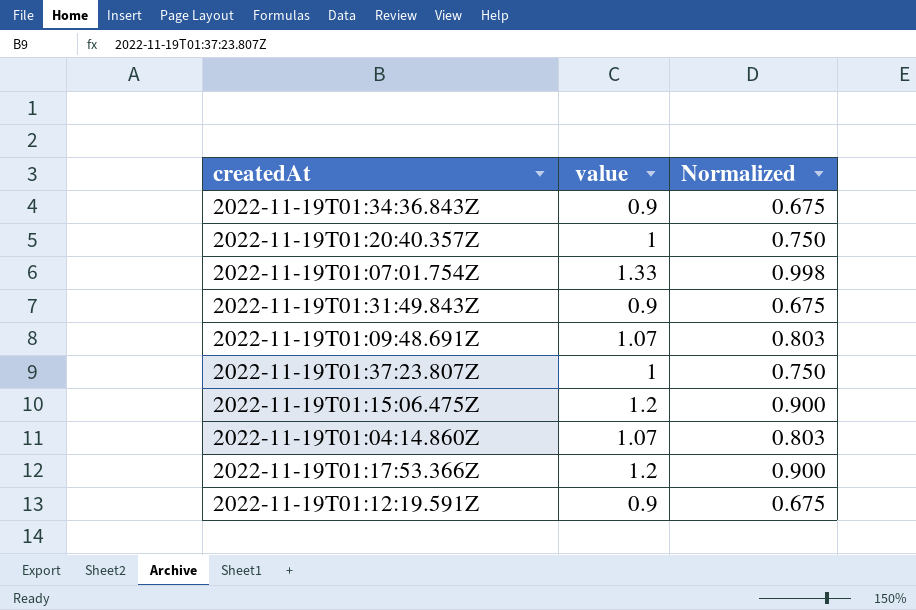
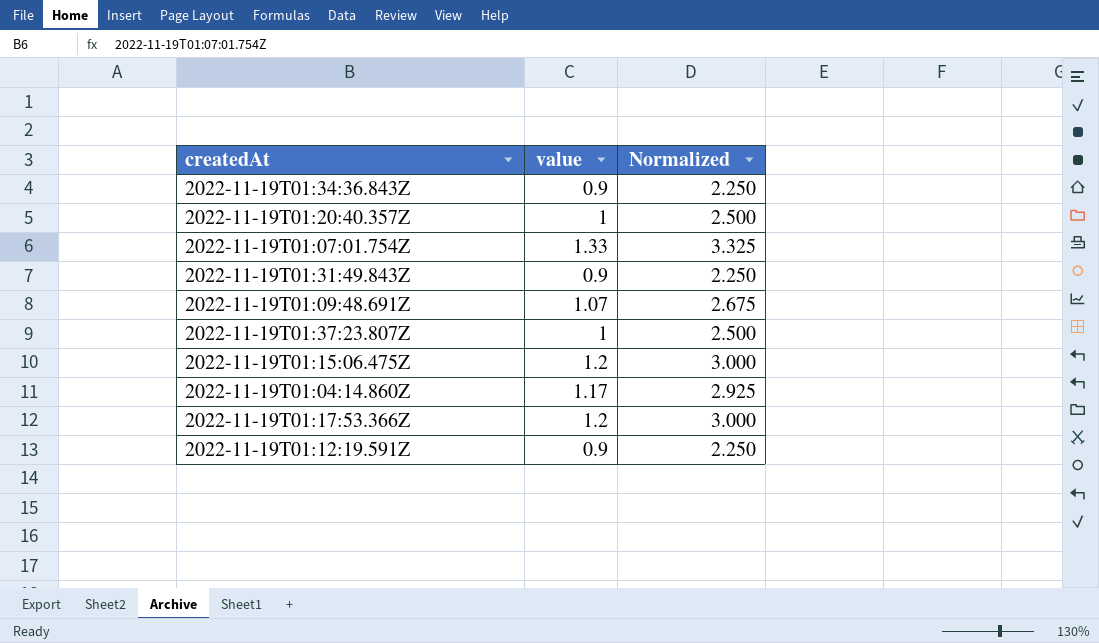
column Normalized | formula: [value] * 0.75 -> [value] * 2.5
2022-11-19T01:04:14.860Z | value: 1.07 -> 1.17

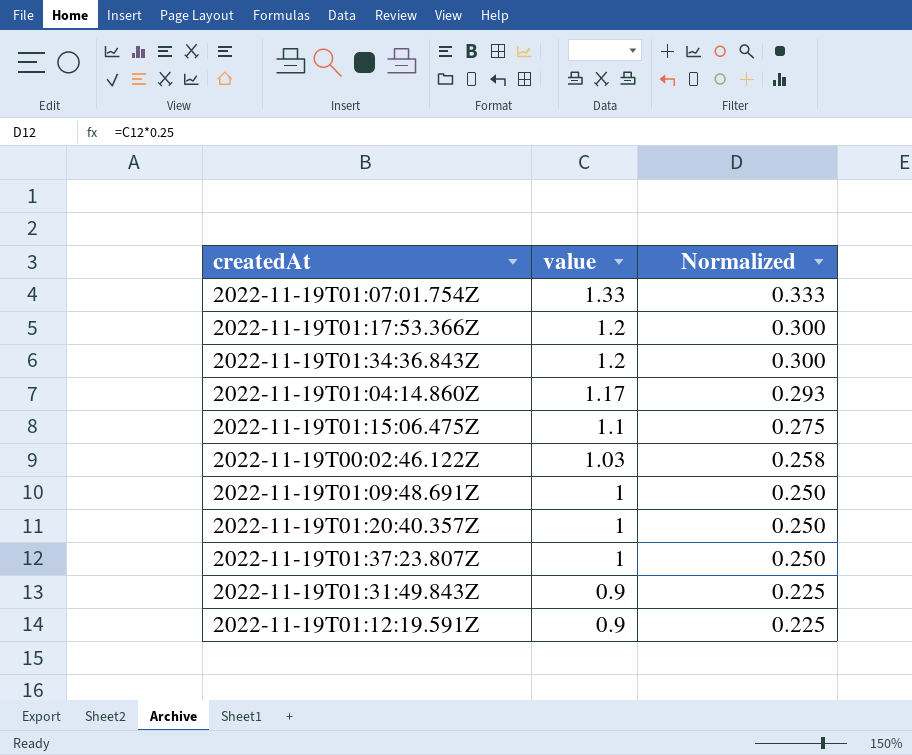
row order: none -> value descending
column Normalized | formula: [value] * 2.5 -> [value] * 0.25
2022-11-19T01:34:36.843Z | value: 0.9 -> 1.2
2022-11-19T01:15:06.475Z | value: 1.2 -> 1.1
row 2022-11-19T00:02:46.122Z: none -> 1.03 | 0.258
2022-11-19T01:09:48.691Z | value: 1.07 -> 1

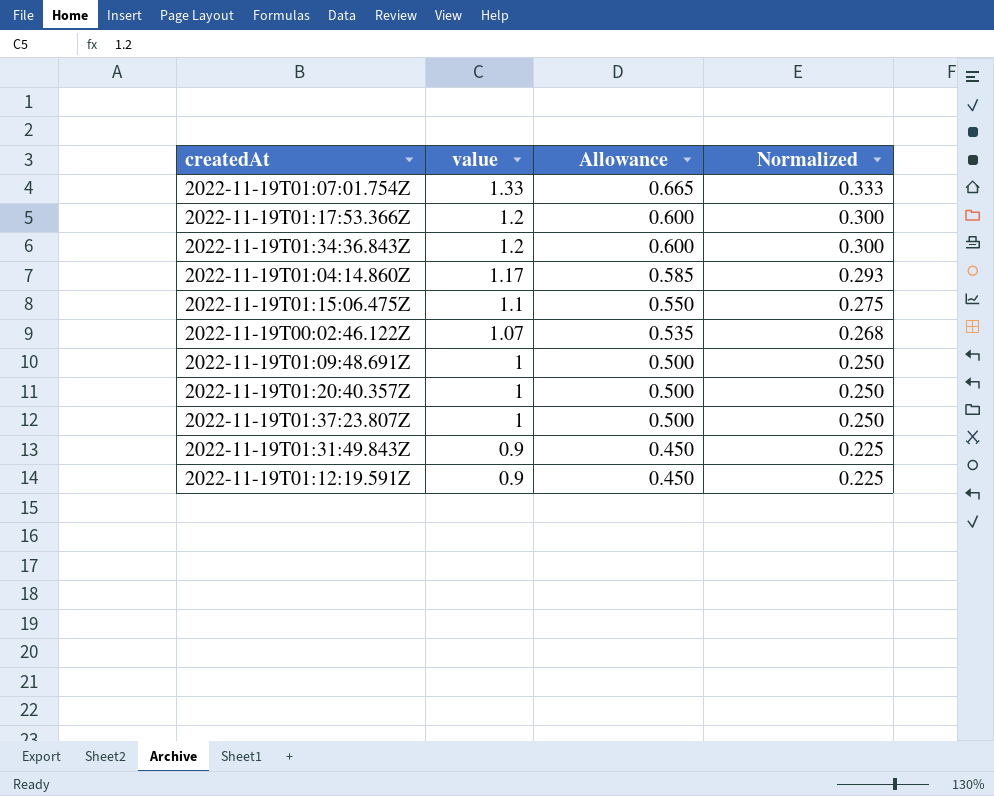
column Allowance | formula: none -> [value] * 0.5
2022-11-19T00:02:46.122Z | value: 1.03 -> 1.07
2022-11-19T00:02:46.122Z | Normalized: 0.258 -> 0.268

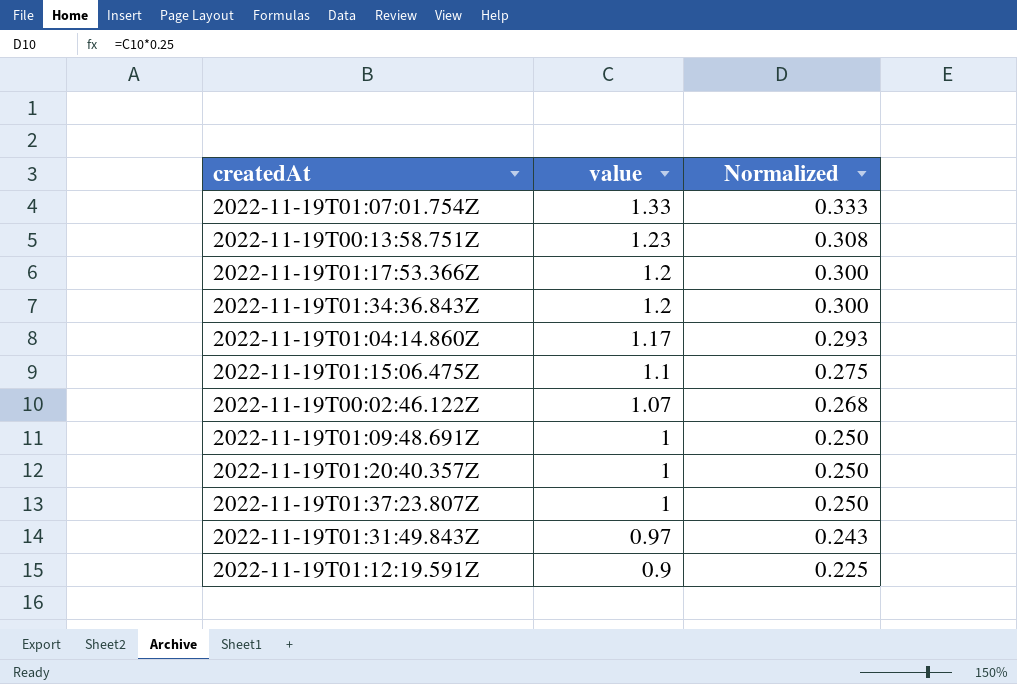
column Allowance | formula: [value] * 0.5 -> none
row 2022-11-19T00:13:58.751Z: none -> 1.23 | 0.308
2022-11-19T01:31:49.843Z | value: 0.9 -> 0.97
2022-11-19T01:31:49.843Z | Normalized: 0.225 -> 0.243

